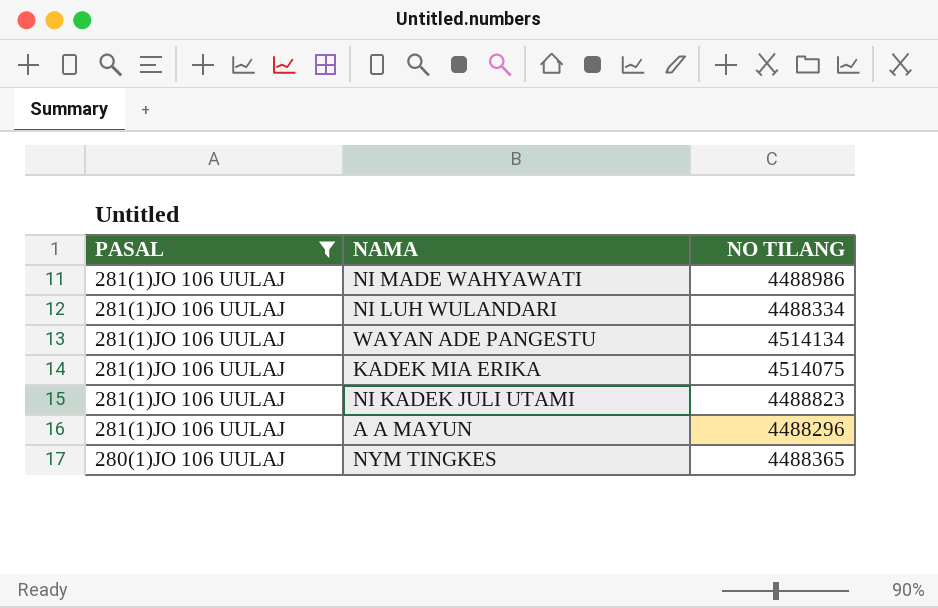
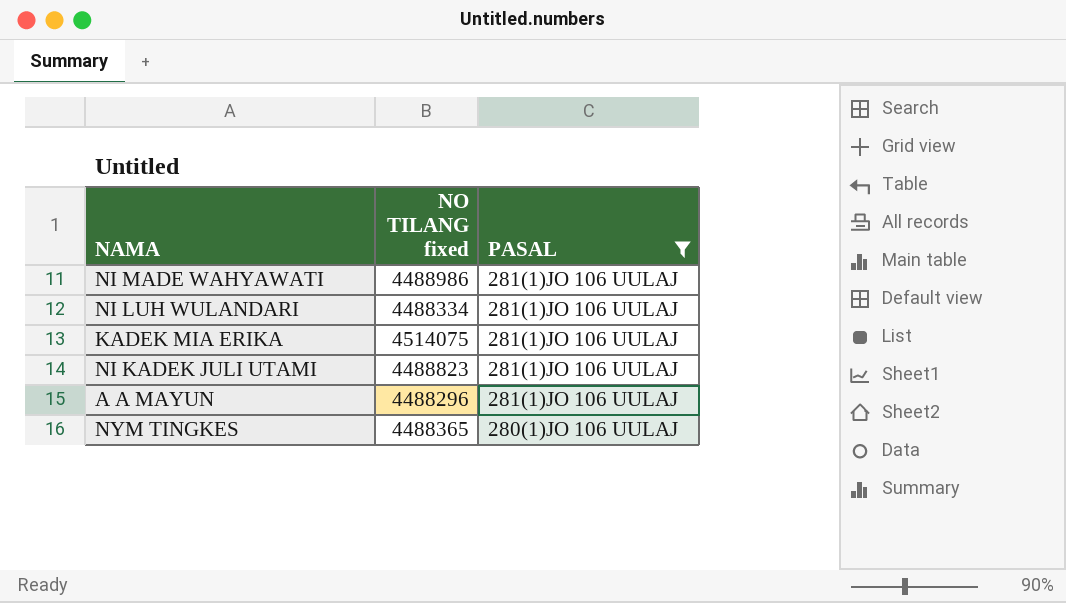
column name: NO TILANG -> NO TILANG fixed
column PASAL | position: 1 -> 3
row WAYAN ADE PANGESTU: 281(1)JO 106 UULAJ | 4514134 -> none

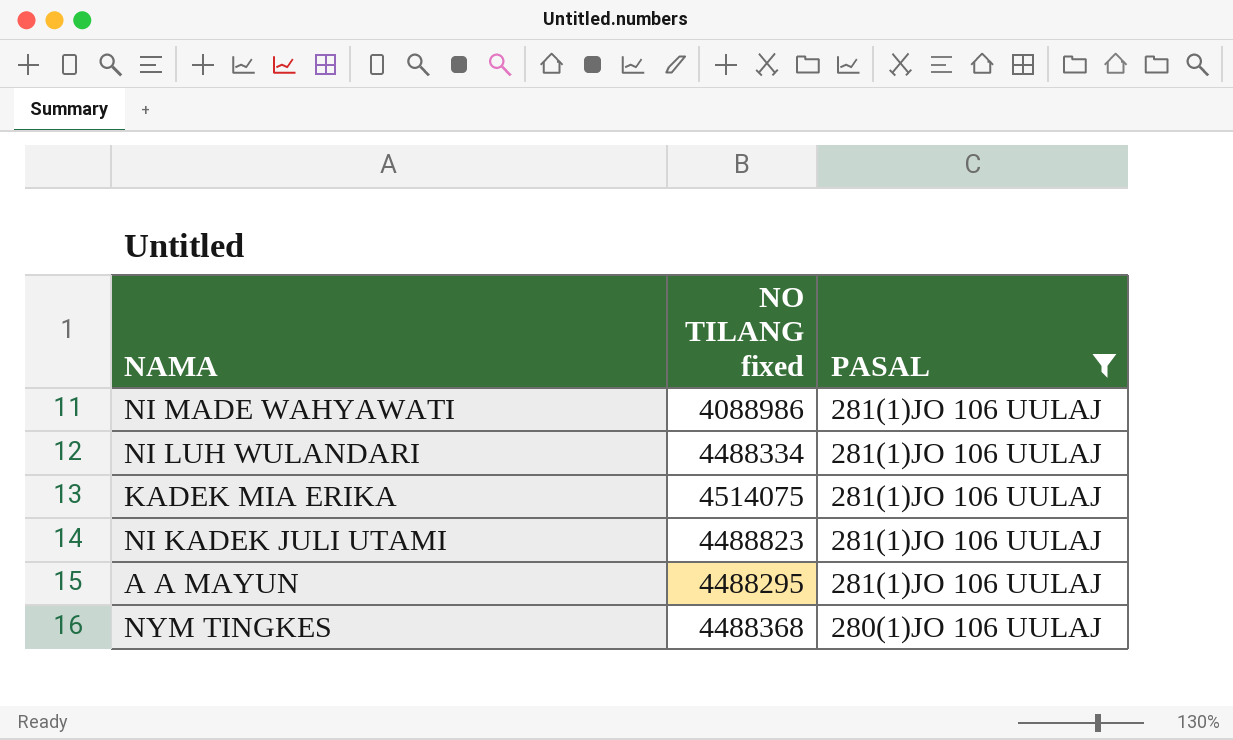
NI MADE WAHYAWATI | NO TILANG fixed: 4488986 -> 4088986
A A MAYUN | NO TILANG fixed: 4488296 -> 4488295
NYM TINGKES | NO TILANG fixed: 4488365 -> 4488368

